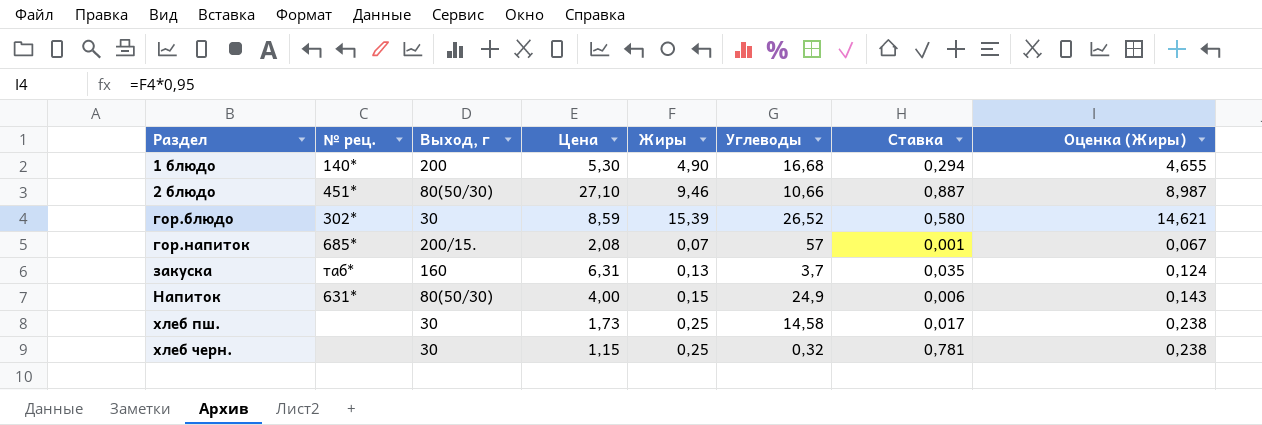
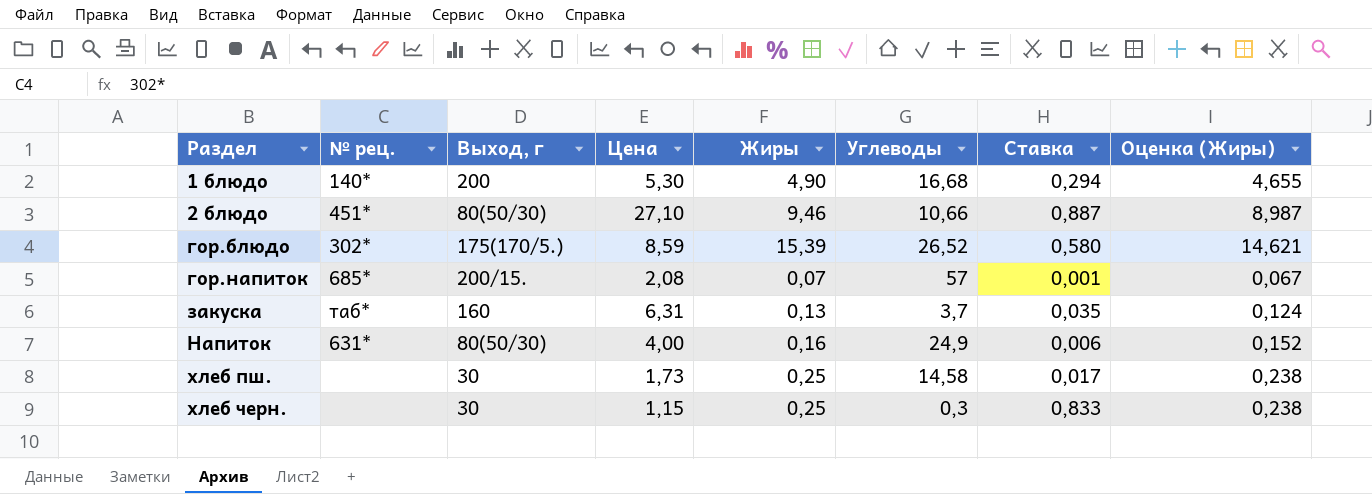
гор.блюдо | Выход, г: 30 -> 175(170/5.)
Напиток | Жиры: 0,15 -> 0,16
Напиток | Оценка (Жиры): 0,143 -> 0,152
хлеб черн. | Углеводы: 0,32 -> 0,3
хлеб черн. | Ставка: 0,781 -> 0,833

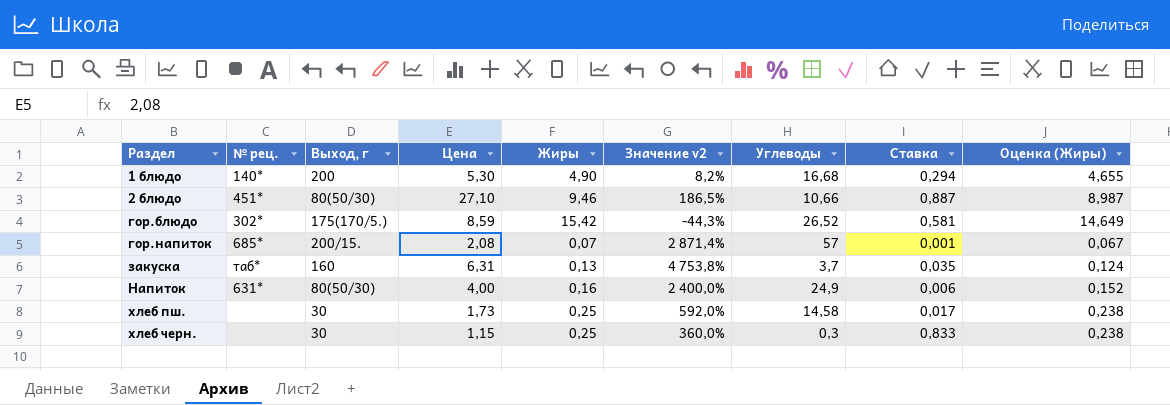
column Значение v2 | formula: none -> ([Цена] - [Жиры]) / [Жиры]
гор.блюдо | Жиры: 15,39 -> 15,42
гор.блюдо | Ставка: 0,580 -> 0,581
гор.блюдо | Оценка (Жиры): 14,621 -> 14,649

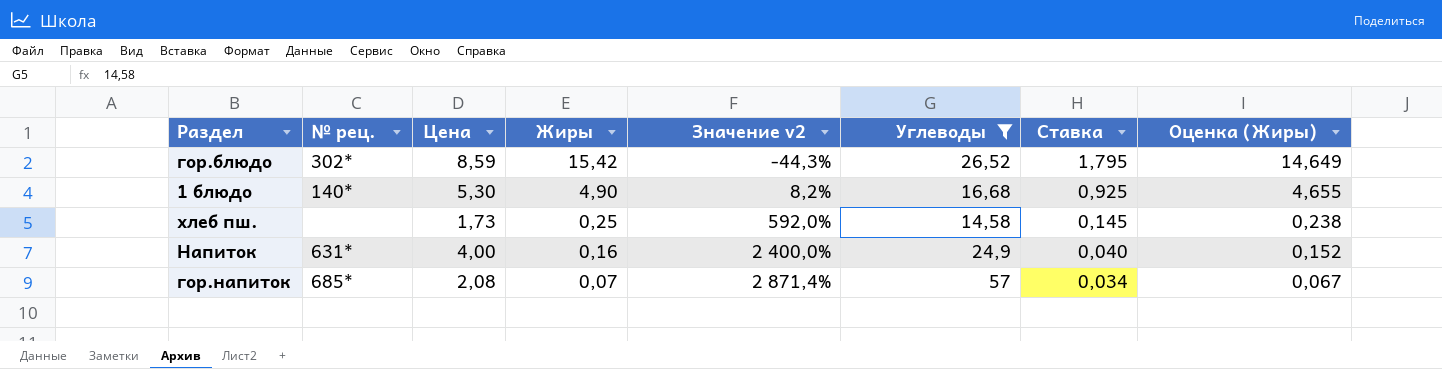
filter: none -> Углеводы >= 14,58
row order: Раздел ascending -> Жиры descending
column Выход, г | position: 3 -> none
column Ставка | formula: [Жиры] / [Углеводы] -> [Жиры] / [Цена]

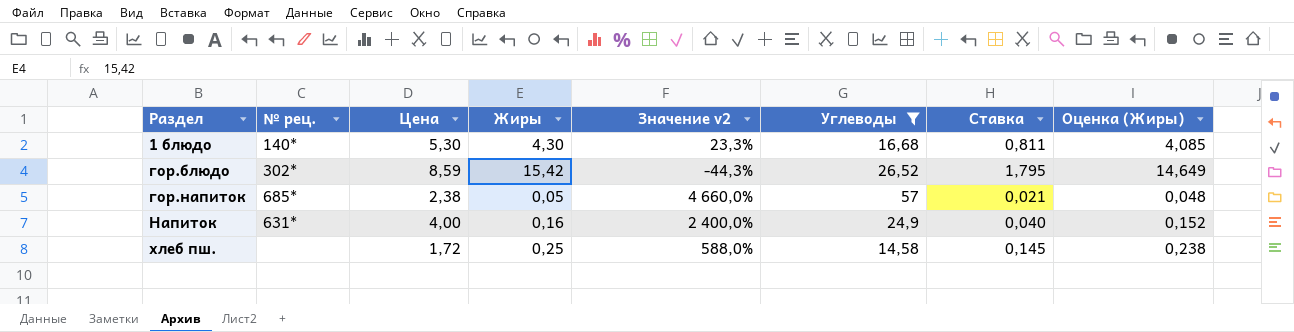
row order: Жиры descending -> Раздел ascending
1 блюдо | Жиры: 4,90 -> 4,30
1 блюдо | Значение v2: 8,2% -> 23,3%
1 блюдо | Ставка: 0,925 -> 0,811
1 блюдо | Оценка (Жиры): 4,655 -> 4,085
гор.напиток | Цена: 2,08 -> 2,38
гор.напиток | Жиры: 0,07 -> 0,05
гор.напиток | Значение v2: 2 871,4% -> 4 660,0%
гор.напиток | Ставка: 0,034 -> 0,021
гор.напиток | Оценка (Жиры): 0,067 -> 0,048
хлеб пш. | Цена: 1,73 -> 1,72
хлеб пш. | Значение v2: 592,0% -> 588,0%

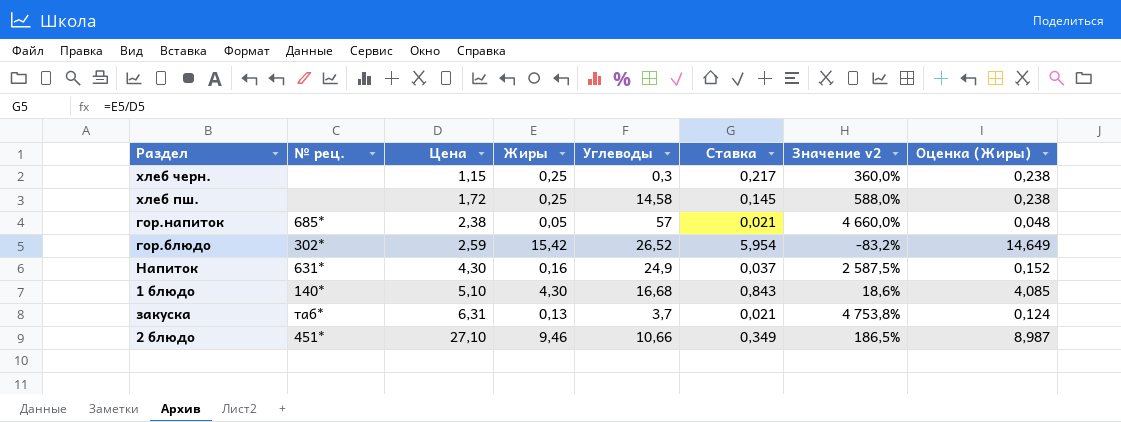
filter: Углеводы >= 14,58 -> none
row order: Раздел ascending -> Цена ascending
column Значение v2 | position: 5 -> 7
гор.блюдо | Цена: 8,59 -> 2,59
гор.блюдо | Ставка: 1,795 -> 5,954
гор.блюдо | Значение v2: -44,3% -> -83,2%
Напиток | Цена: 4,00 -> 4,30
Напиток | Ставка: 0,040 -> 0,037
Напиток | Значение v2: 2 400,0% -> 2 587,5%
1 блюдо | Цена: 5,30 -> 5,10
1 блюдо | Ставка: 0,811 -> 0,843
1 блюдо | Значение v2: 23,3% -> 18,6%

